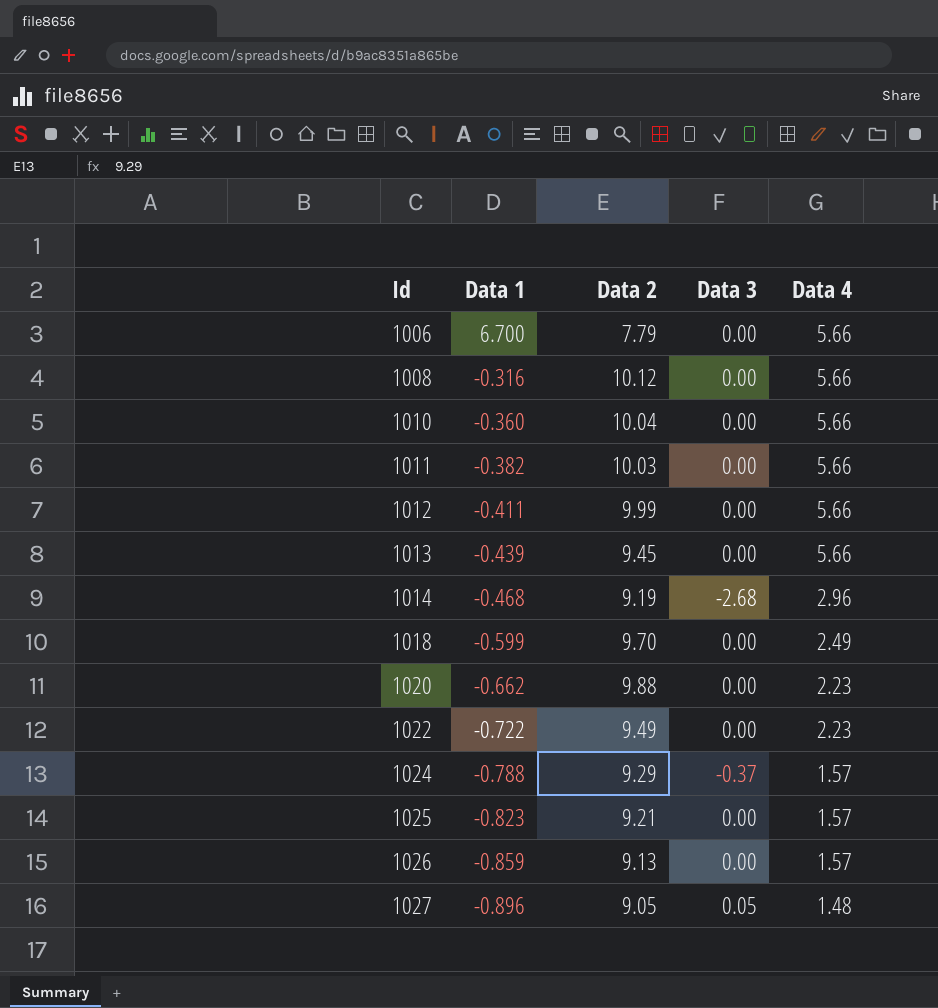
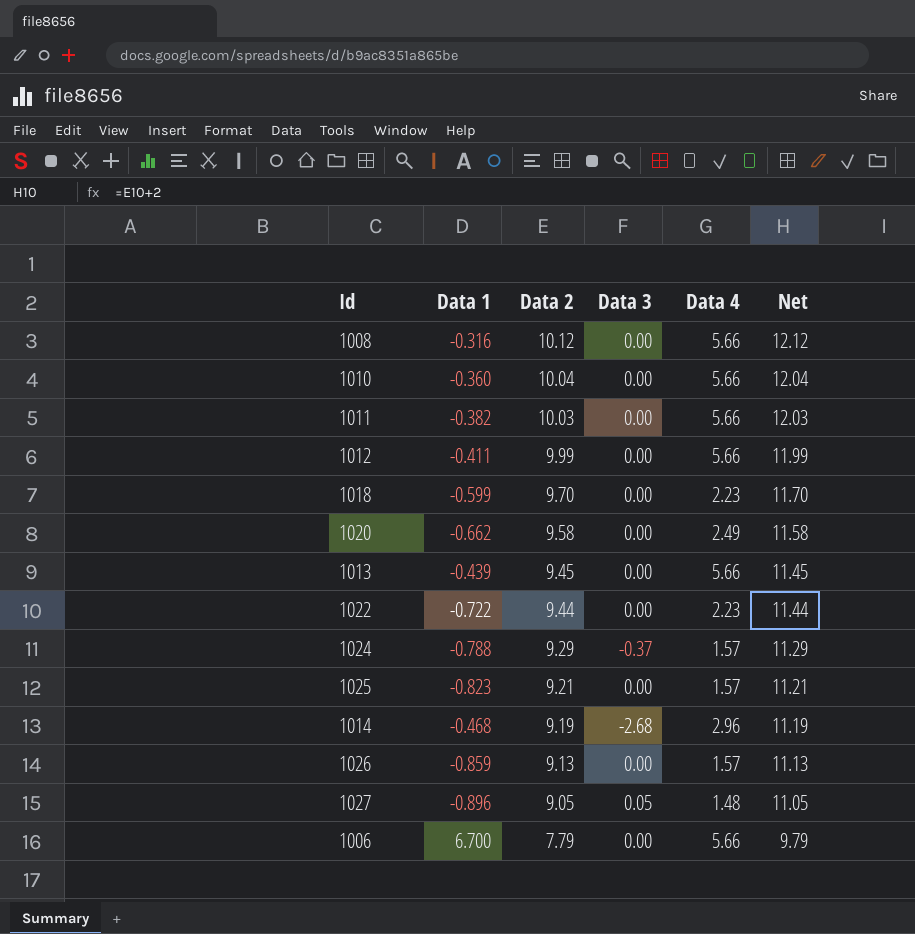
row order: Id ascending -> Data 2 descending
column Net | formula: none -> [Data 2] + 2
1018 | Data 4: 2.49 -> 2.23
1020 | Data 2: 9.88 -> 9.58
1020 | Data 4: 2.23 -> 2.49
1022 | Data 2: 9.49 -> 9.44

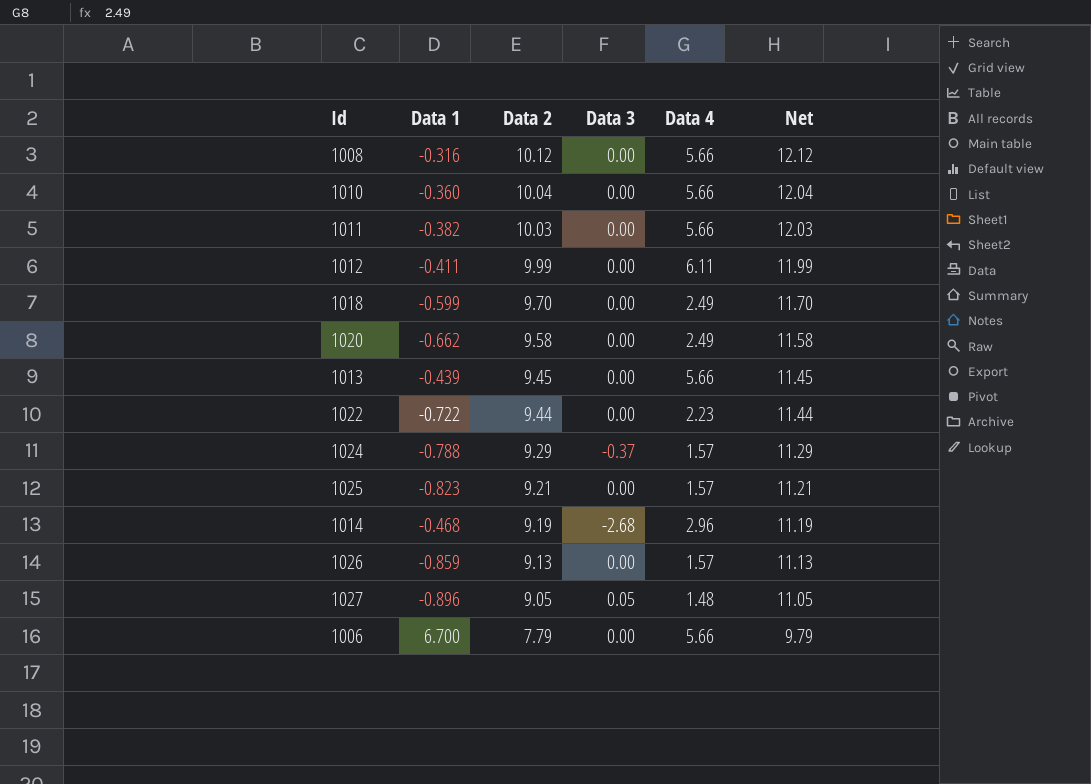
1012 | Data 4: 5.66 -> 6.11
1018 | Data 4: 2.23 -> 2.49

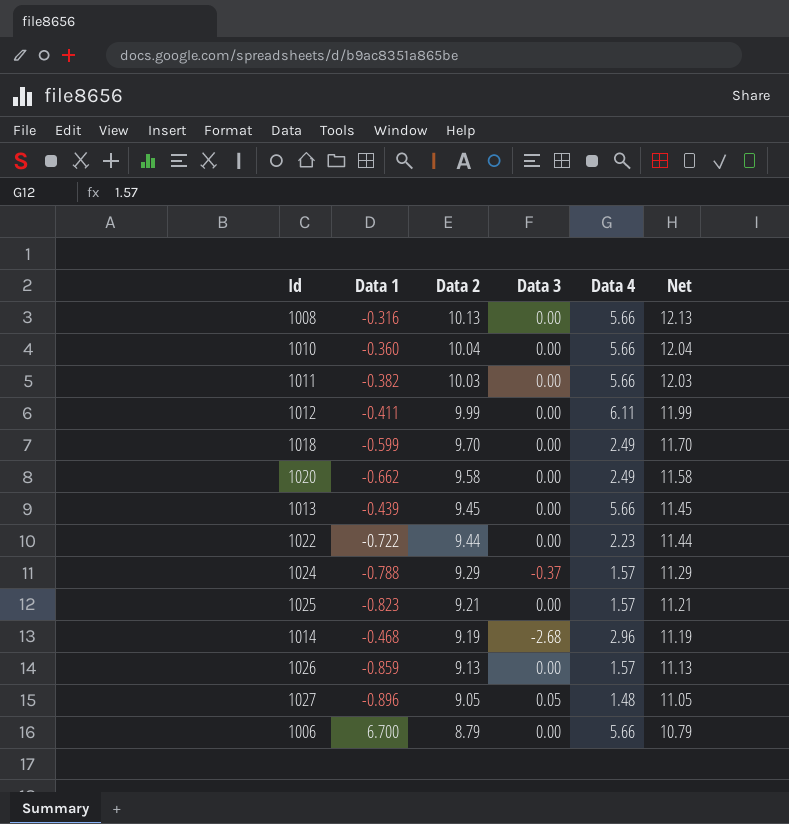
1008 | Data 2: 10.12 -> 10.13
1008 | Net: 12.12 -> 12.13
1006 | Data 2: 7.79 -> 8.79
1006 | Net: 9.79 -> 10.79

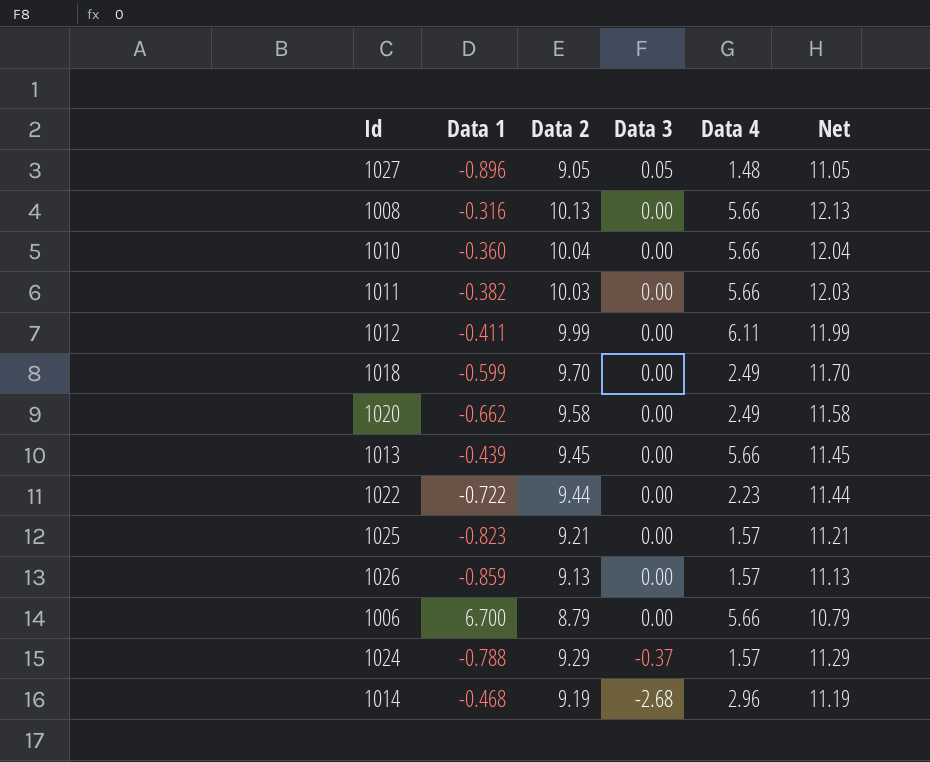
row order: Data 2 descending -> Data 3 descending

